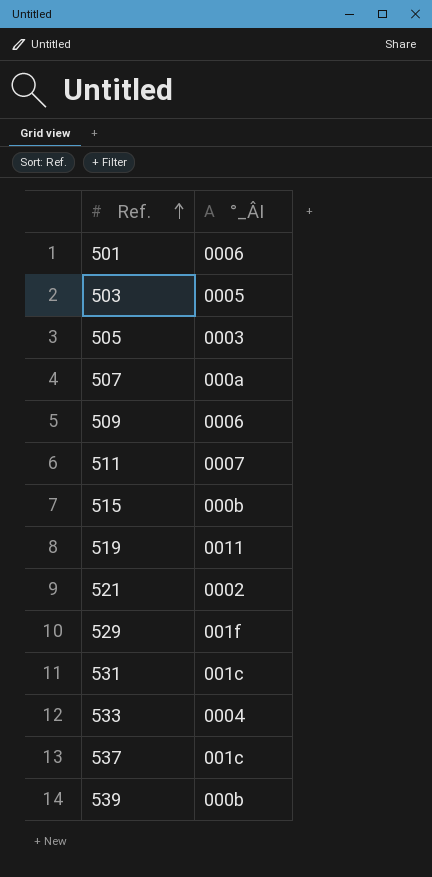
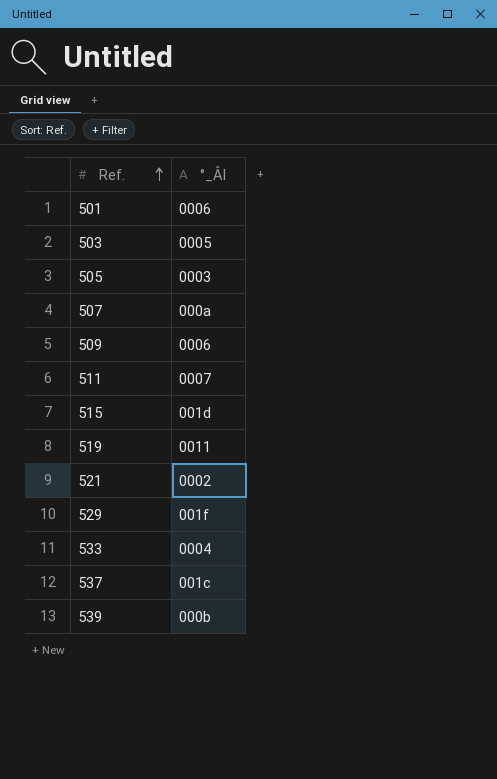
row 531: 001c -> none
515 | °_ÂI: 000b -> 001d

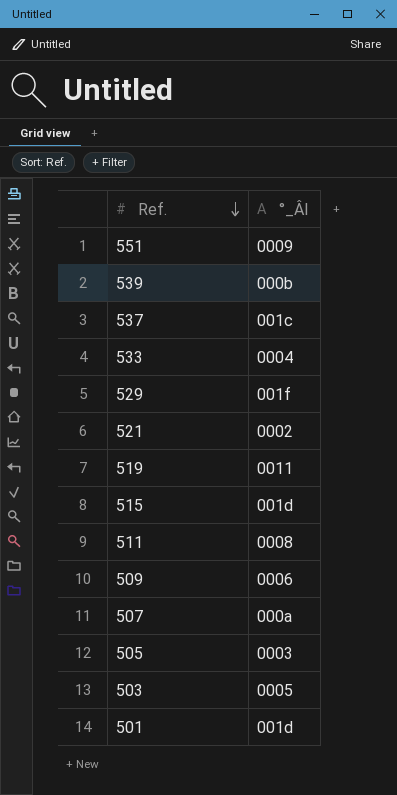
row order: Ref. ascending -> Ref. descending
row 551: none -> 0009
511 | °_ÂI: 0007 -> 0008
501 | °_ÂI: 0006 -> 001d

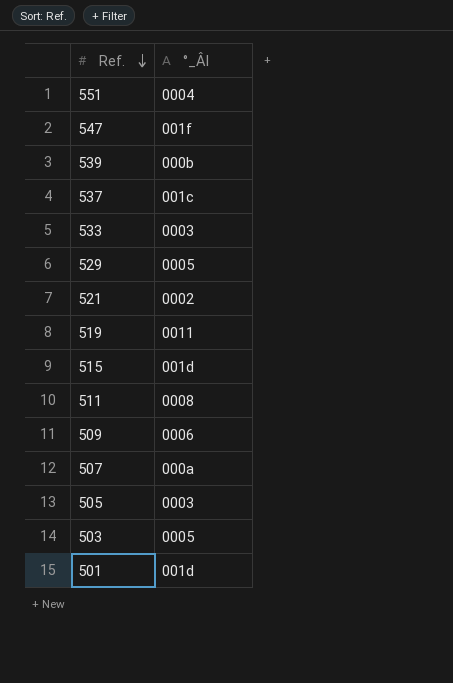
551 | °_ÂI: 0009 -> 0004
row 547: none -> 001f
533 | °_ÂI: 0004 -> 0003
529 | °_ÂI: 001f -> 0005

